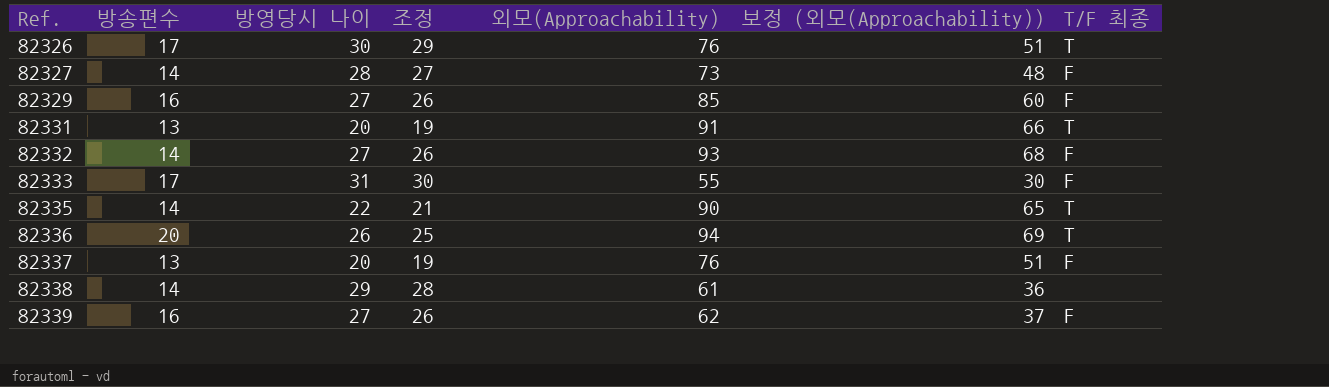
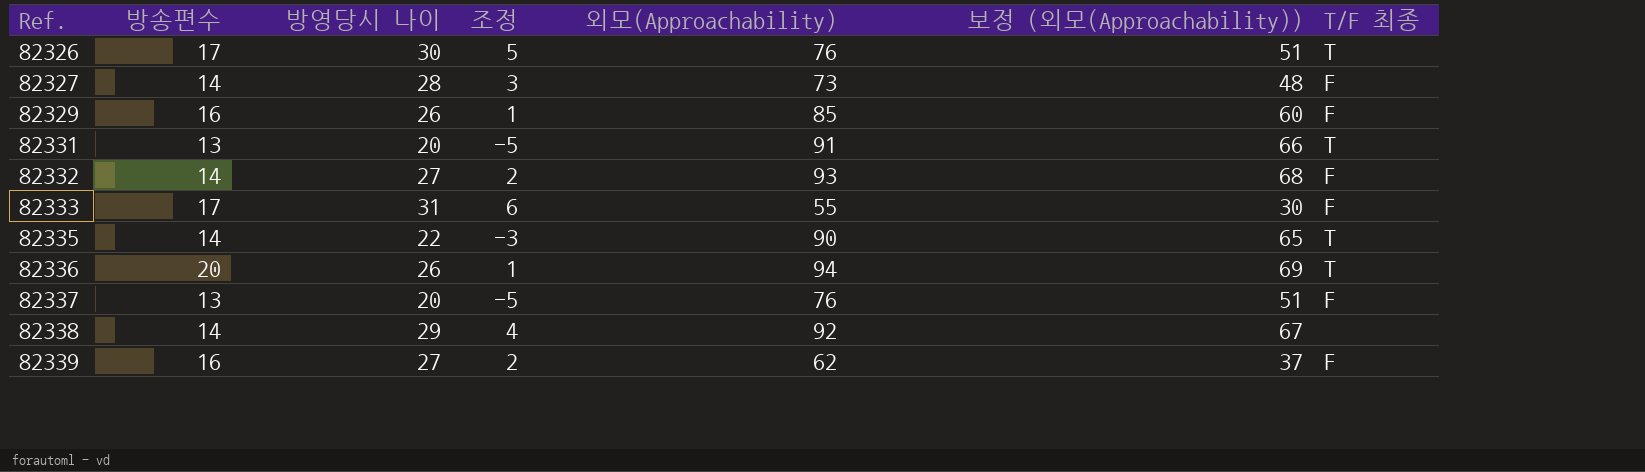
column 조정 | formula: [방영당시 나이] - 1 -> [방영당시 나이] - 25
82329 | 방영당시 나이: 27 -> 26
82338 | 외모(Approachability): 61 -> 92
82338 | 보정 (외모(Approachability)): 36 -> 67

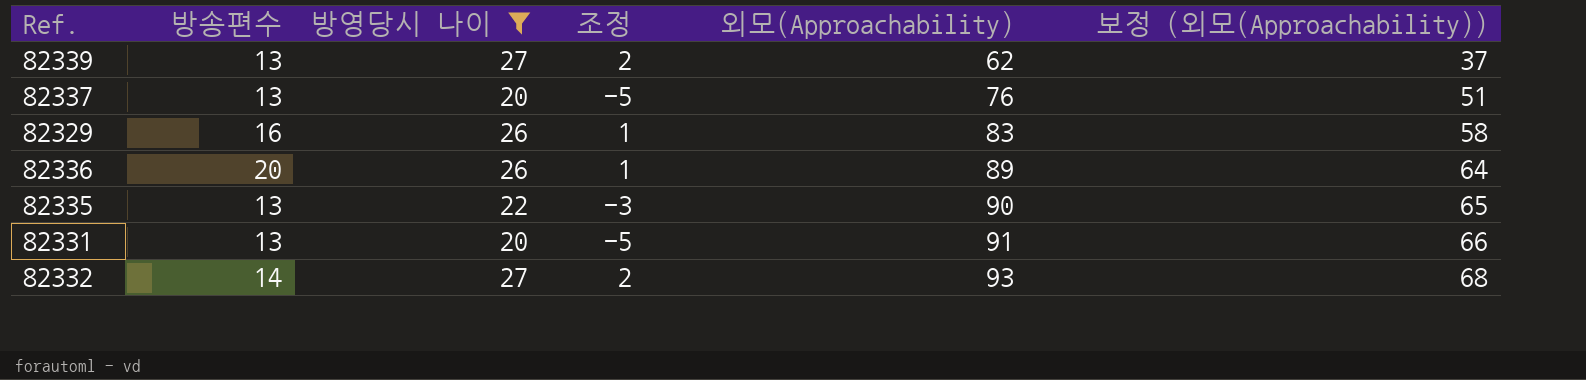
filter: none -> 방영당시 나이 <= 27
row order: Ref. ascending -> 외모(Approachability) ascending
column T/F 최종 | position: 7 -> none
82339 | 방송편수: 16 -> 13
82329 | 외모(Approachability): 85 -> 83
82329 | 보정 (외모(Approachability)): 60 -> 58
82336 | 외모(Approachability): 94 -> 89
82336 | 보정 (외모(Approachability)): 69 -> 64
82335 | 방송편수: 14 -> 13

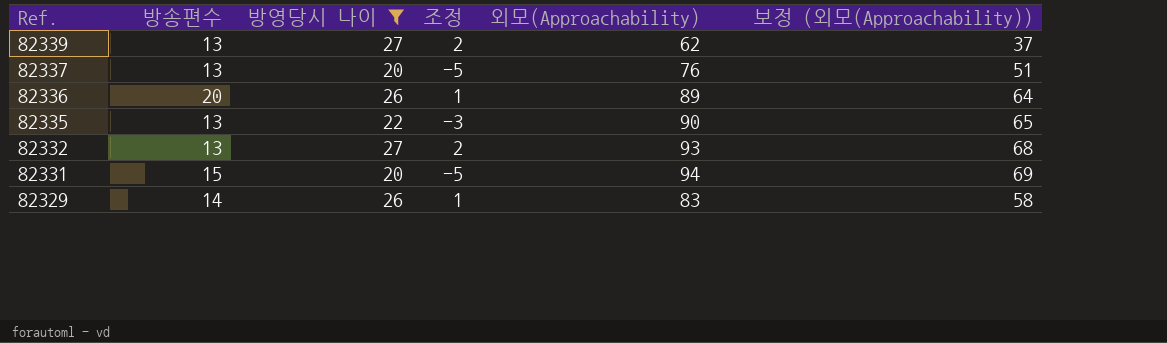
row order: 외모(Approachability) ascending -> Ref. descending
82332 | 방송편수: 14 -> 13
82331 | 방송편수: 13 -> 15
82331 | 외모(Approachability): 91 -> 94
82331 | 보정 (외모(Approachability)): 66 -> 69
82329 | 방송편수: 16 -> 14

